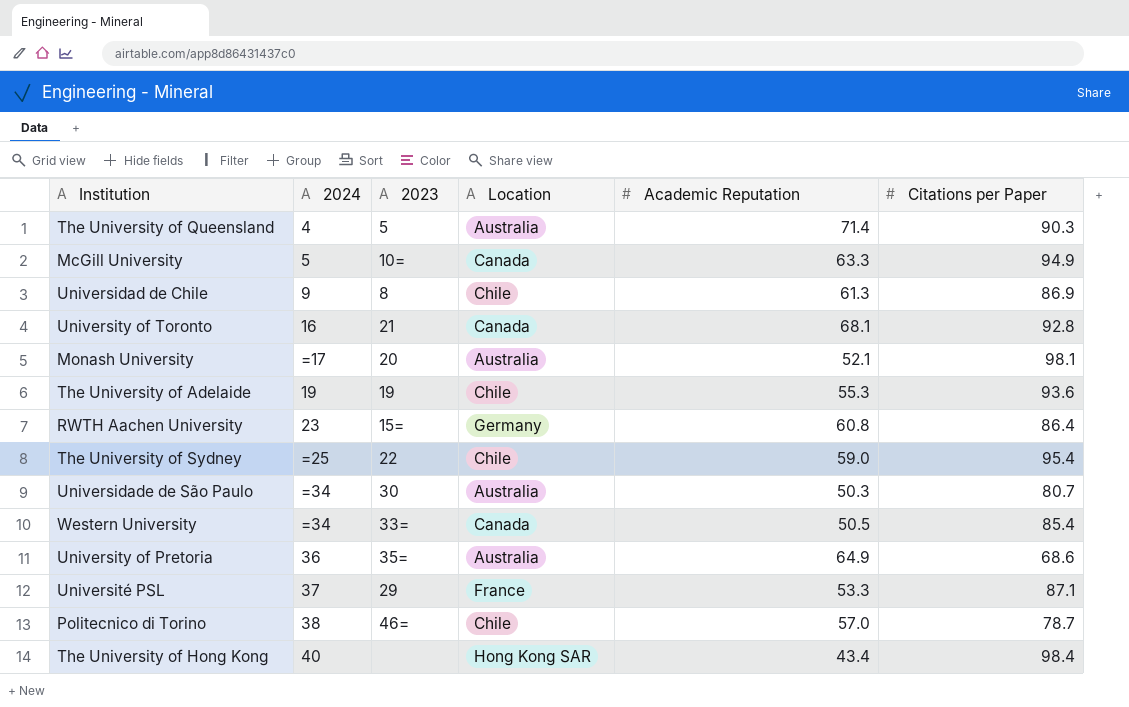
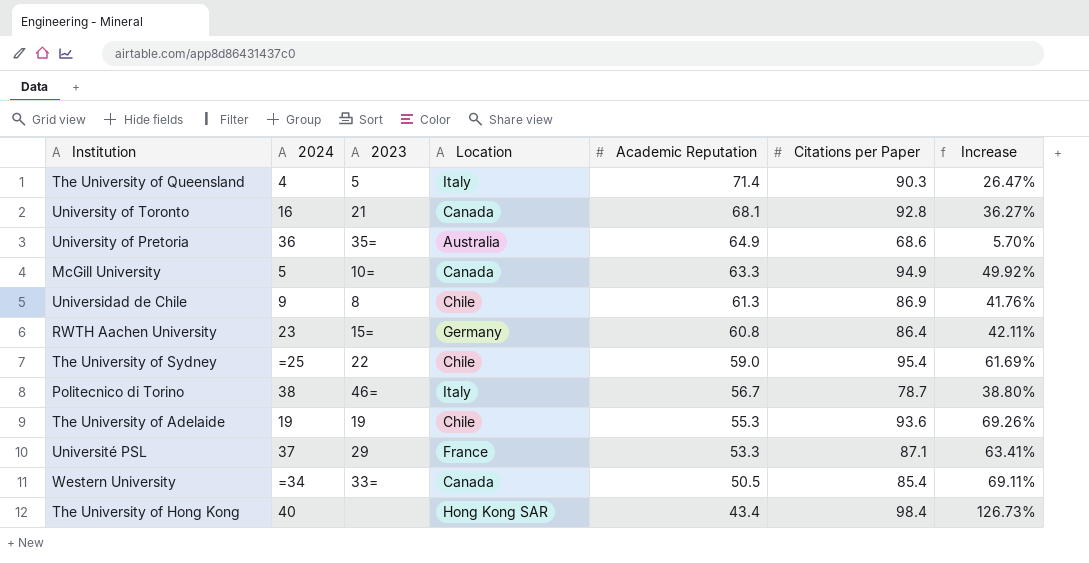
row order: none -> Academic Reputation descending
column Increase | formula: none -> ([Citations per Paper] - [Academic Reputation]) / [Academic Reputation]
row Monash University: =17 | 20 | Australia | 52.1 | 98.1 -> none
row Universidade de São Paulo: =34 | 30 | Australia | 50.3 | 80.7 -> none
The University of Queensland | Location: Australia -> Italy
Politecnico di Torino | Location: Chile -> Italy
Politecnico di Torino | Academic Reputation: 57.0 -> 56.7

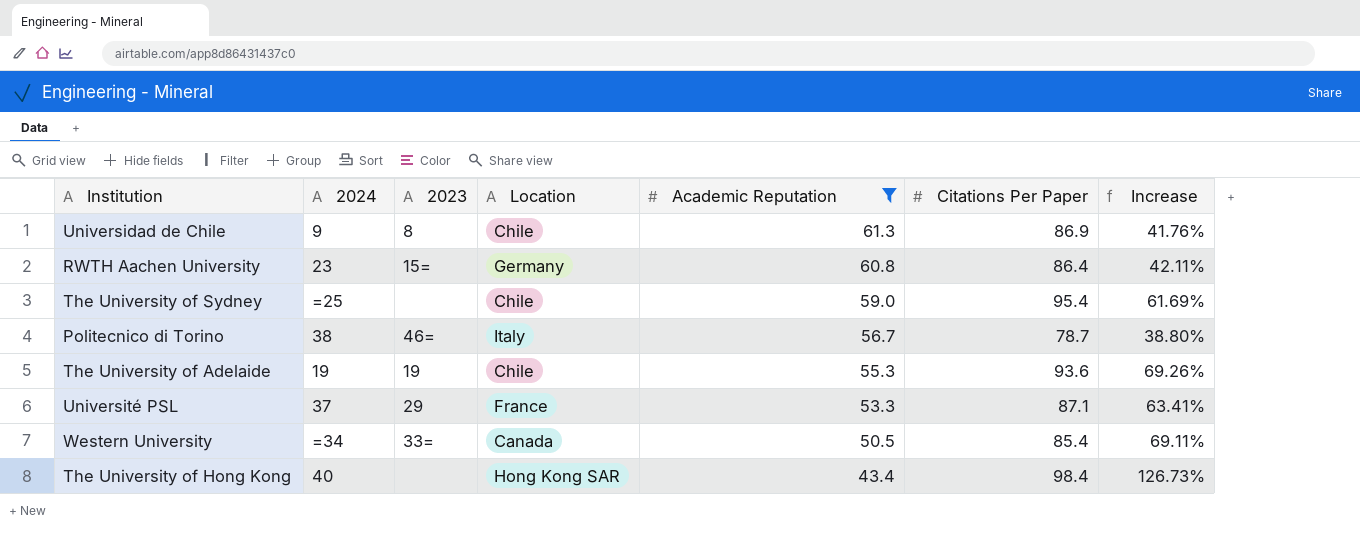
filter: none -> Academic Reputation <= 61.3
column name: Citations per Paper -> Citations Per Paper
The University of Sydney | 2023: 22 -> none

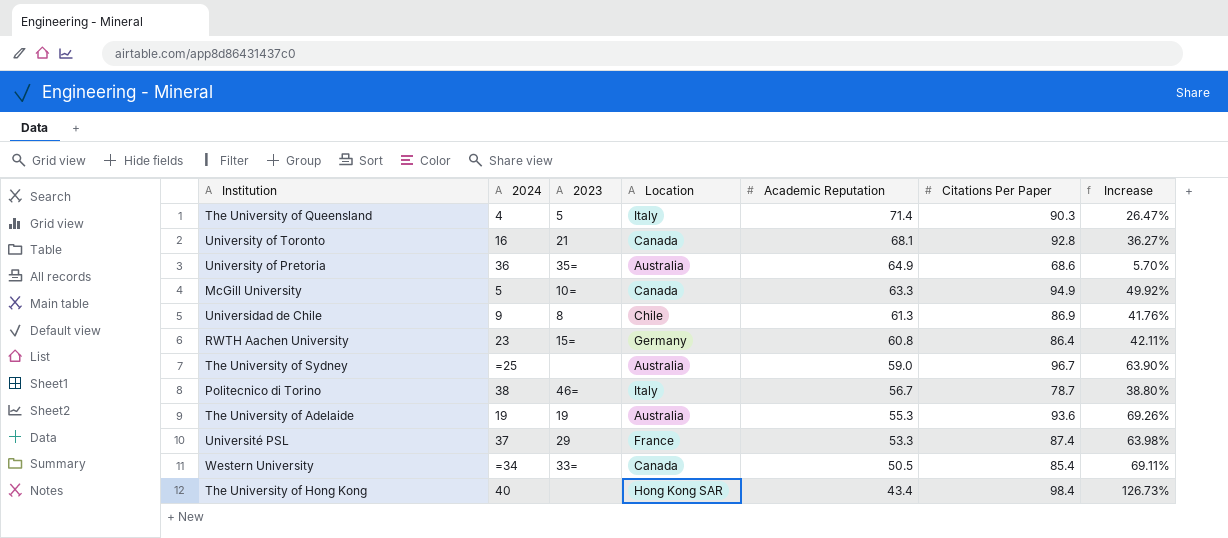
filter: Academic Reputation <= 61.3 -> none
The University of Sydney | Location: Chile -> Australia
The University of Sydney | Citations Per Paper: 95.4 -> 96.7
The University of Sydney | Increase: 61.69% -> 63.90%
The University of Adelaide | Location: Chile -> Australia
Université PSL | Citations Per Paper: 87.1 -> 87.4
Université PSL | Increase: 63.41% -> 63.98%

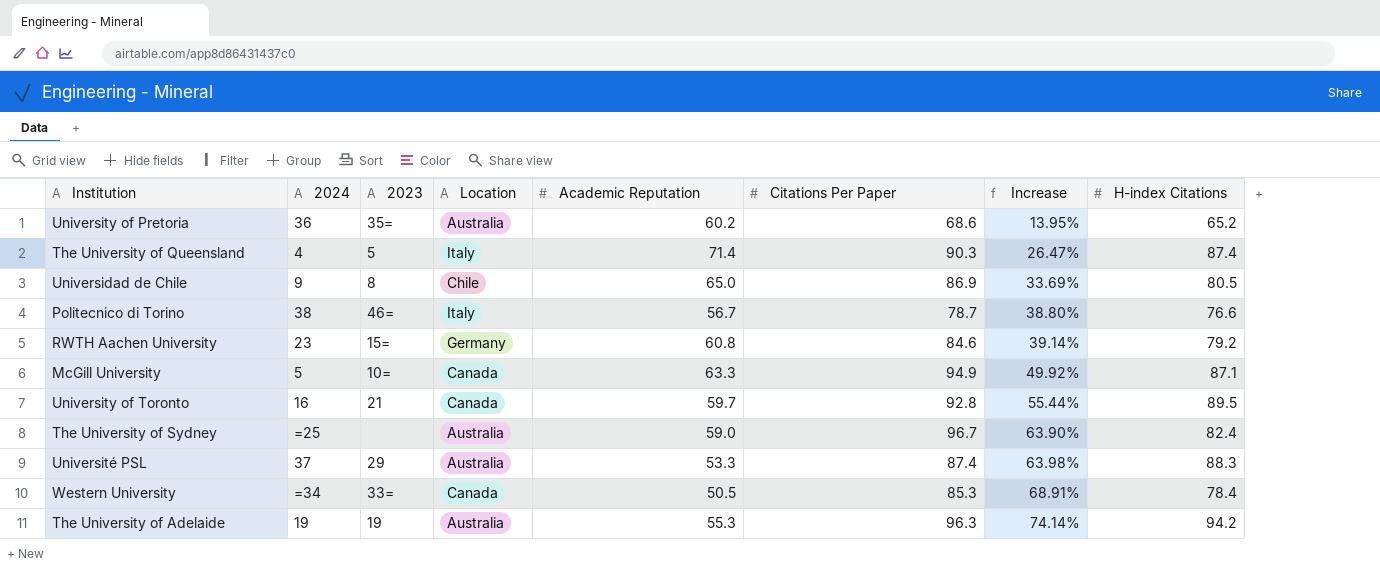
row order: Academic Reputation descending -> Increase ascending
column H-index Citations | position: none -> 8
row The University of Hong Kong: 40 | none | Hong Kong SAR | 43.4 | 98.4 | 126.73% -> none
University of Pretoria | Academic Reputation: 64.9 -> 60.2
University of Pretoria | Increase: 5.70% -> 13.95%
Universidad de Chile | Academic Reputation: 61.3 -> 65.0
Universidad de Chile | Increase: 41.76% -> 33.69%
RWTH Aachen University | Citations Per Paper: 86.4 -> 84.6
RWTH Aachen University | Increase: 42.11% -> 39.14%
University of Toronto | Academic Reputation: 68.1 -> 59.7
University of Toronto | Increase: 36.27% -> 55.44%
Université PSL | Location: France -> Australia
Western University | Citations Per Paper: 85.4 -> 85.3
Western University | Increase: 69.11% -> 68.91%
The University of Adelaide | Citations Per Paper: 93.6 -> 96.3
The University of Adelaide | Increase: 69.26% -> 74.14%

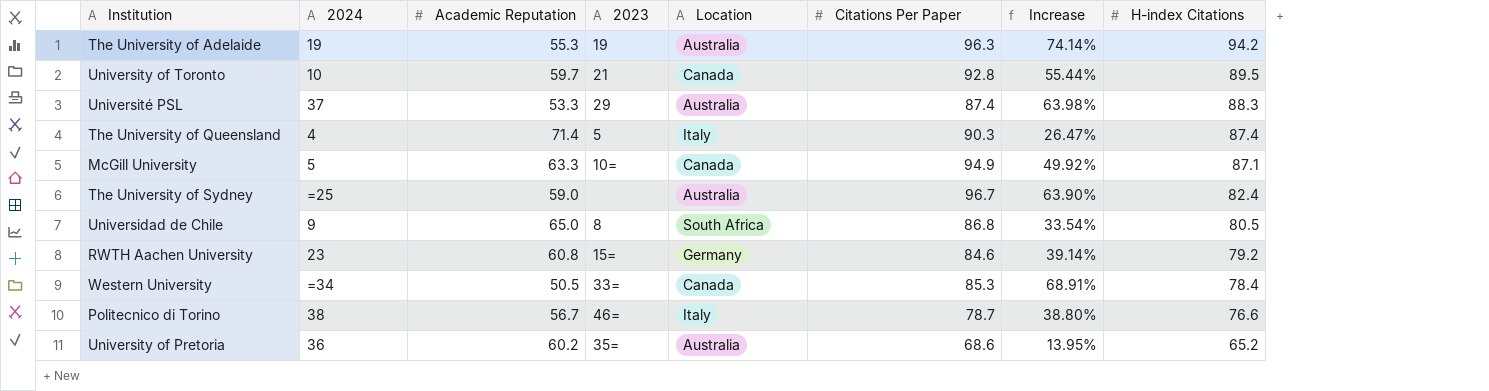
row order: Increase ascending -> H-index Citations descending
column Academic Reputation | position: 5 -> 3
University of Toronto | 2024: 16 -> 10
Universidad de Chile | Location: Chile -> South Africa
Universidad de Chile | Citations Per Paper: 86.9 -> 86.8
Universidad de Chile | Increase: 33.69% -> 33.54%

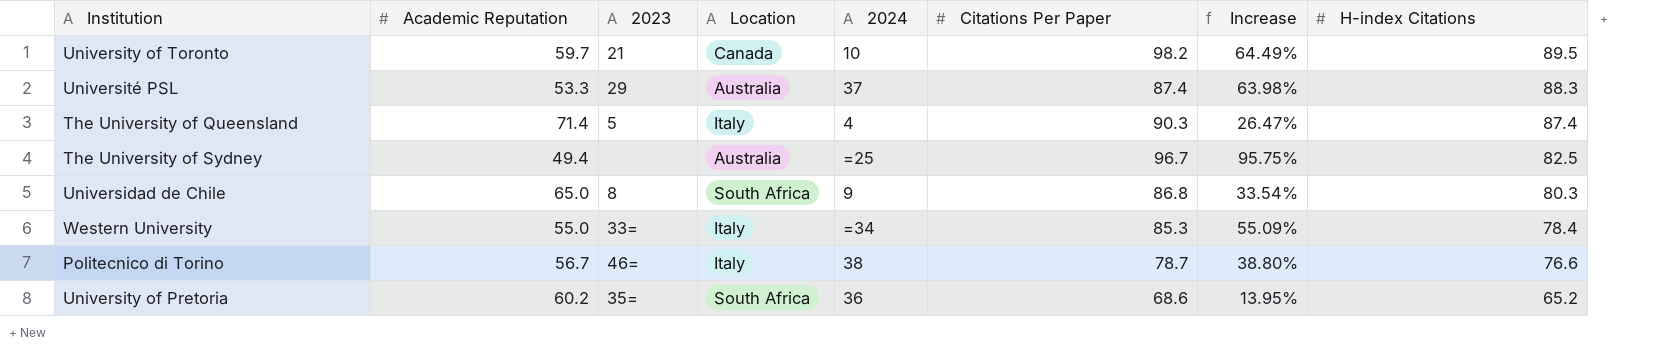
column 2024 | position: 2 -> 5
row The University of Adelaide: 19 | 55.3 | 19 | Australia | 96.3 | 74.14% | 94.2 -> none
row McGill University: 5 | 63.3 | 10= | Canada | 94.9 | 49.92% | 87.1 -> none
row RWTH Aachen University: 23 | 60.8 | 15= | Germany | 84.6 | 39.14% | 79.2 -> none
University of Toronto | Citations Per Paper: 92.8 -> 98.2
University of Toronto | Increase: 55.44% -> 64.49%
The University of Sydney | Academic Reputation: 59.0 -> 49.4
The University of Sydney | Increase: 63.90% -> 95.75%
The University of Sydney | H-index Citations: 82.4 -> 82.5
Universidad de Chile | H-index Citations: 80.5 -> 80.3
Western University | Academic Reputation: 50.5 -> 55.0
Western University | Location: Canada -> Italy
Western University | Increase: 68.91% -> 55.09%
University of Pretoria | Location: Australia -> South Africa

